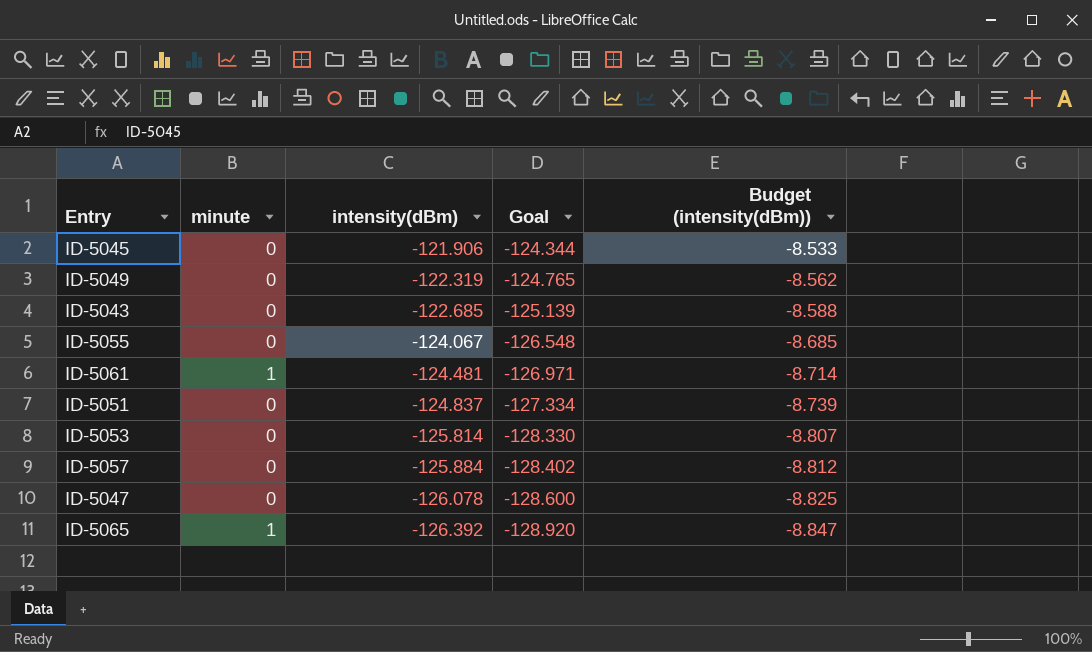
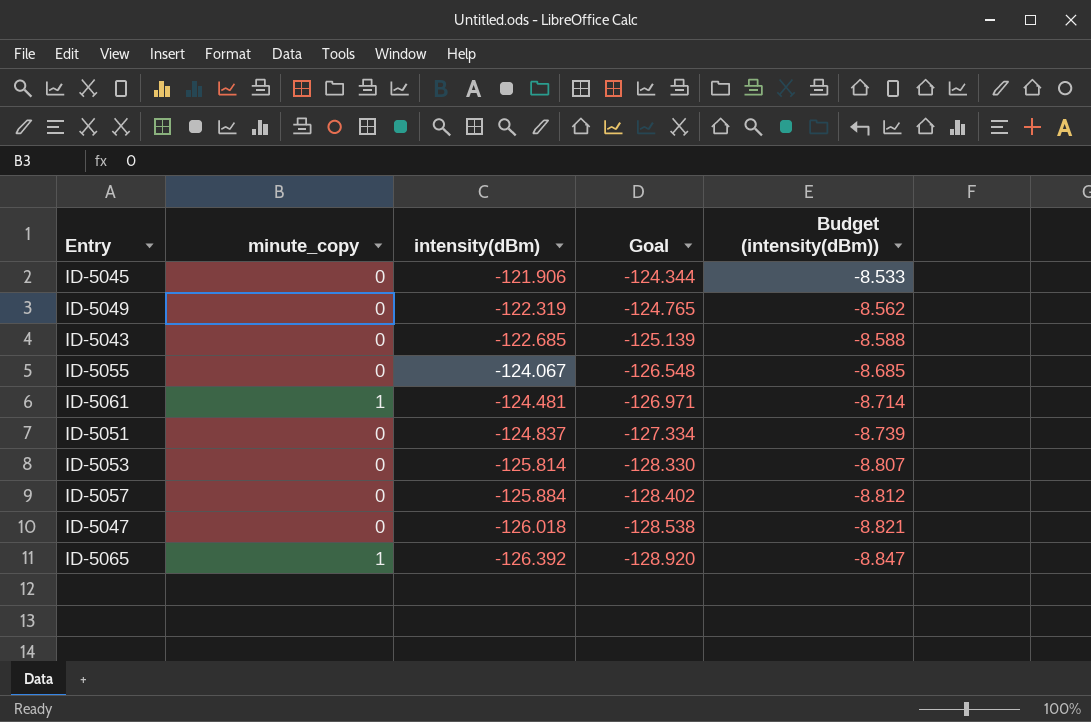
column name: minute -> minute_copy
ID-5047 | intensity(dBm): -126.078 -> -126.018
ID-5047 | Goal: -128.600 -> -128.538
ID-5047 | Budget (intensity(dBm)): -8.825 -> -8.821

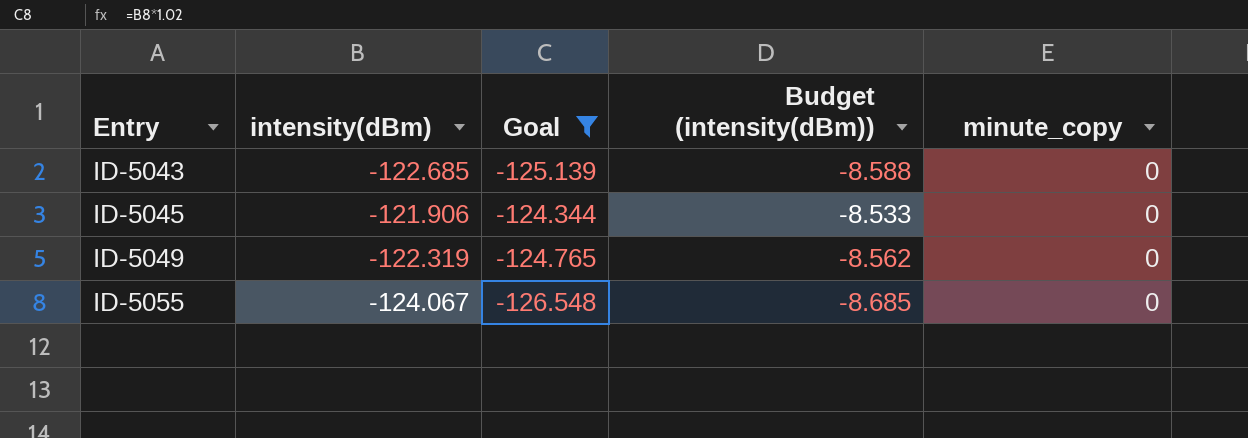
filter: none -> Goal >= -126.548
row order: intensity(dBm) descending -> Entry ascending
column minute_copy | position: 2 -> 5

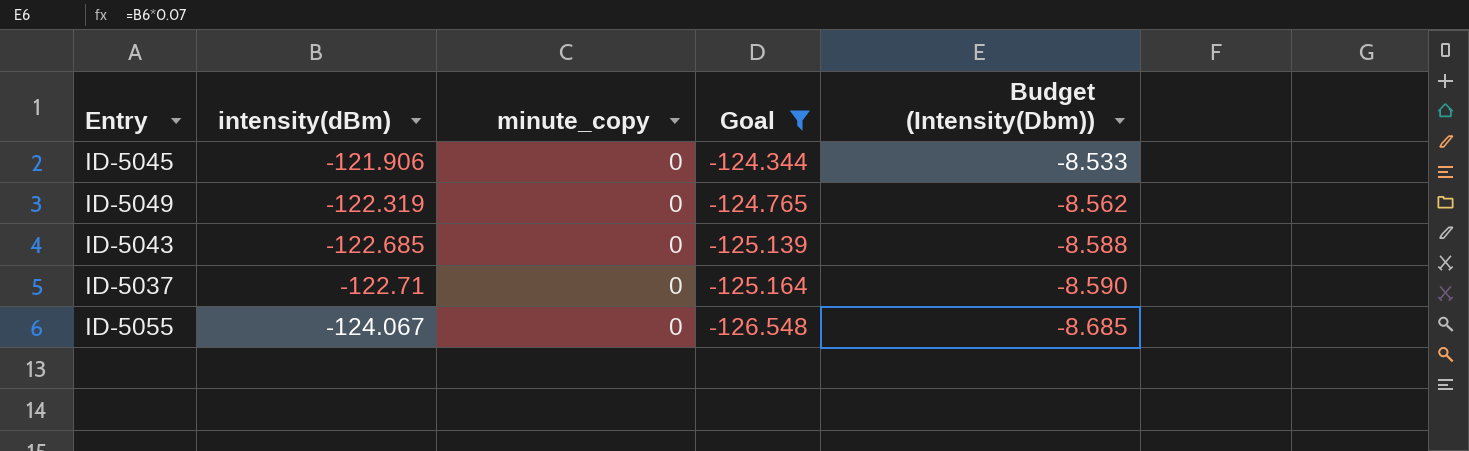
row order: Entry ascending -> intensity(dBm) descending
column minute_copy | position: 5 -> 3
column name: Budget (intensity(dBm)) -> Budget (Intensity(Dbm))
row ID-5037: none -> -122.71 | 0 | -125.164 | -8.590

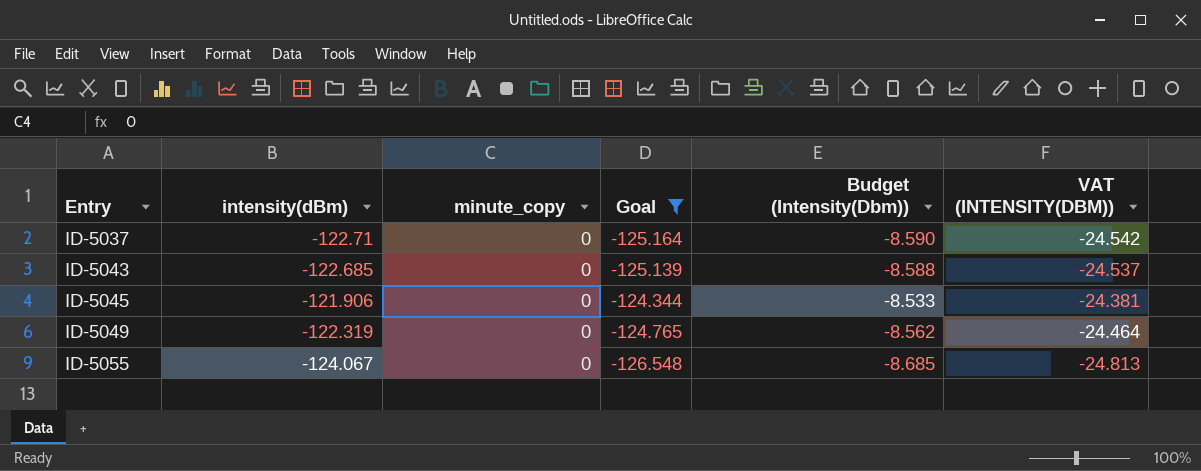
row order: intensity(dBm) descending -> Entry ascending
column VAT (INTENSITY(DBM)) | formula: none -> [intensity(dBm)] * 0.2

